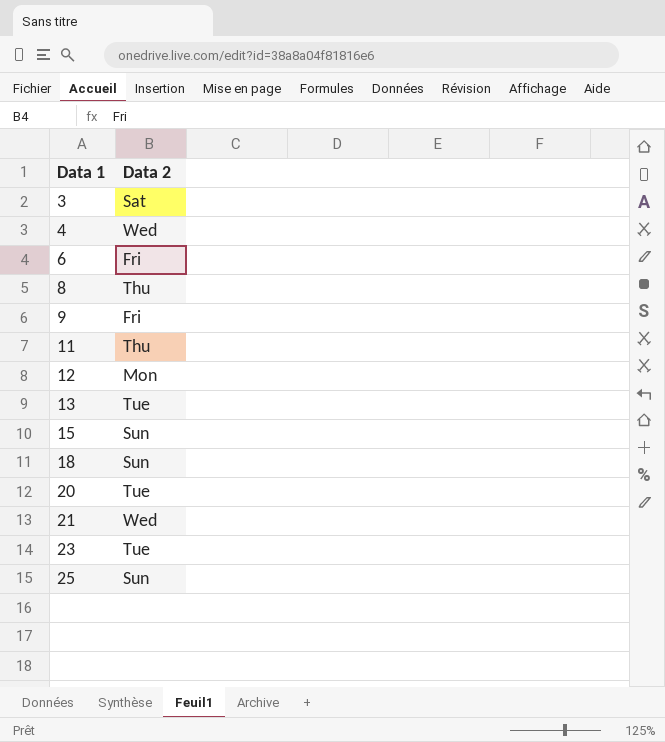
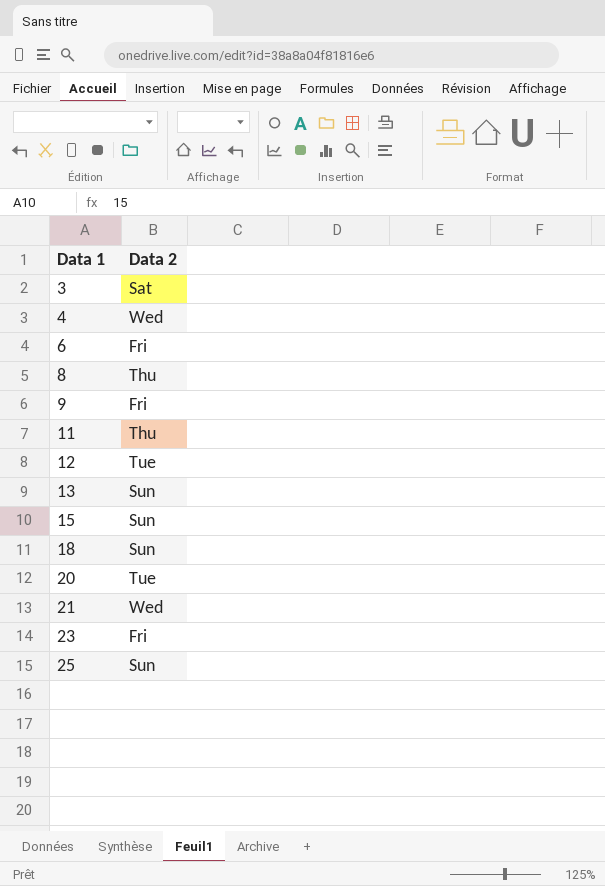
12 | Data 2: Mon -> Tue
13 | Data 2: Tue -> Sun
23 | Data 2: Tue -> Fri

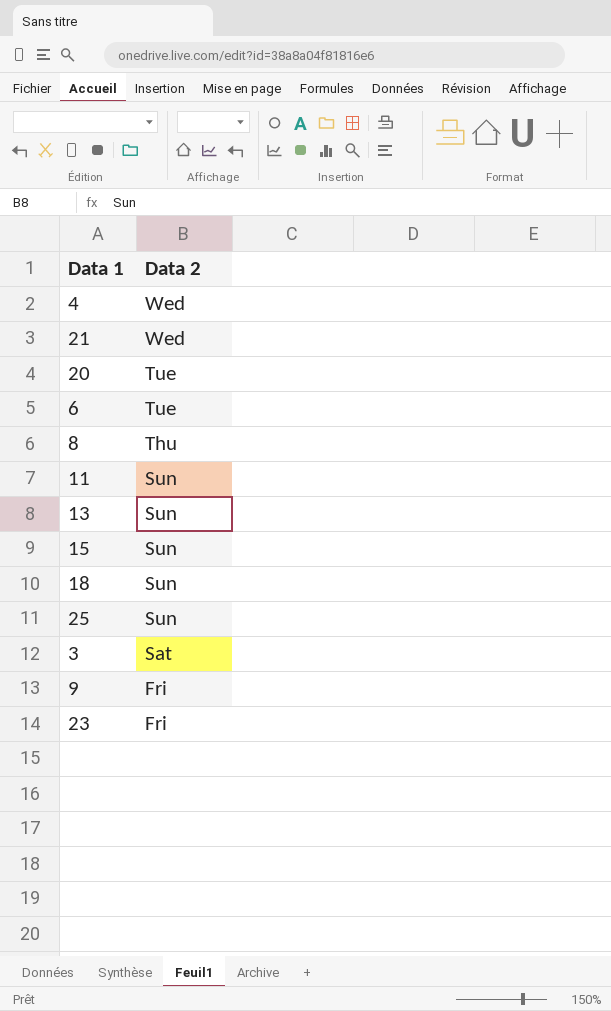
row order: Data 1 ascending -> Data 2 descending
row 12: Tue -> none
6 | Data 2: Fri -> Tue
11 | Data 2: Thu -> Sun

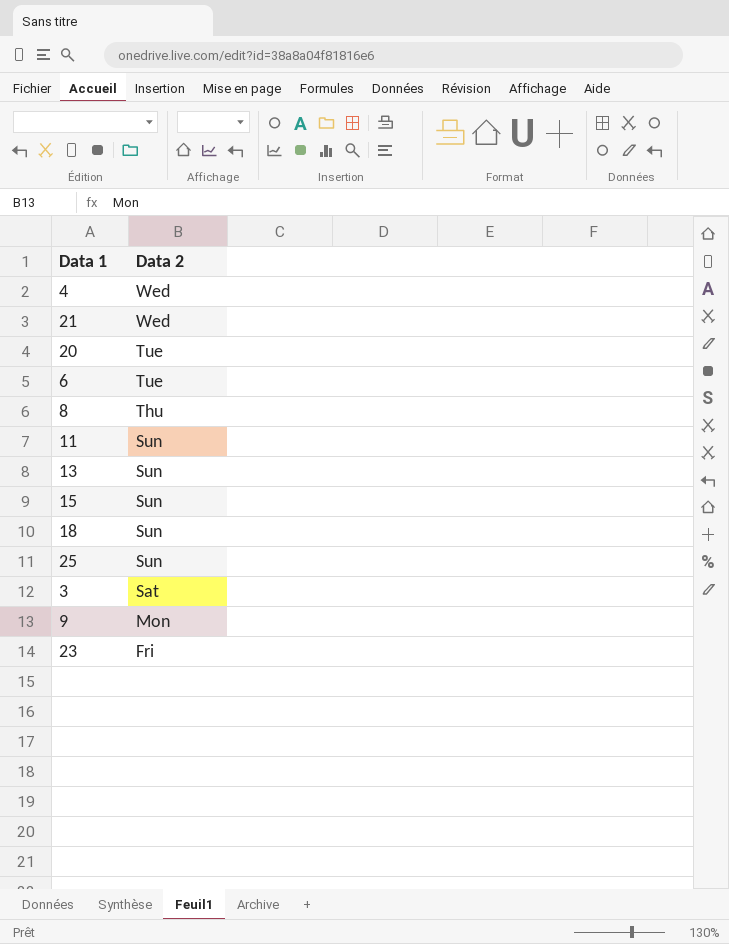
9 | Data 2: Fri -> Mon

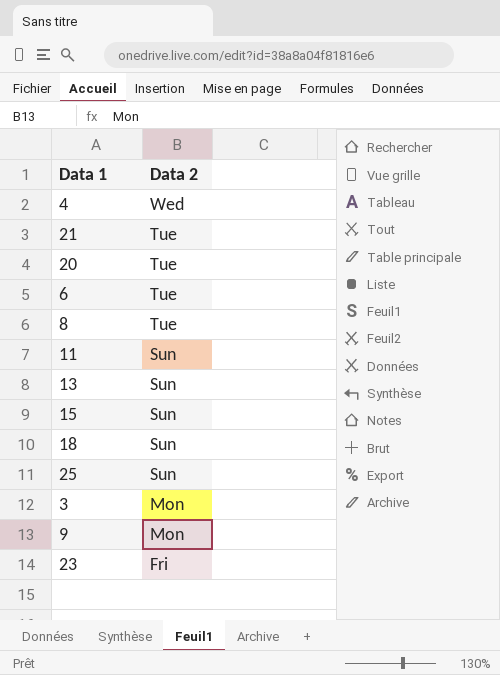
21 | Data 2: Wed -> Tue
8 | Data 2: Thu -> Tue
3 | Data 2: Sat -> Mon

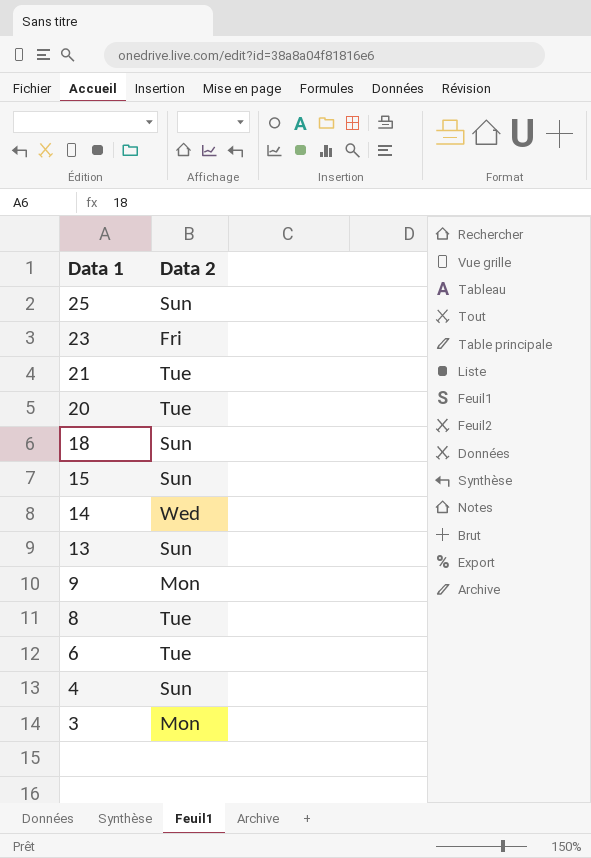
row order: Data 2 descending -> Data 1 descending
row 11: Sun -> none
row 14: none -> Wed
4 | Data 2: Wed -> Sun

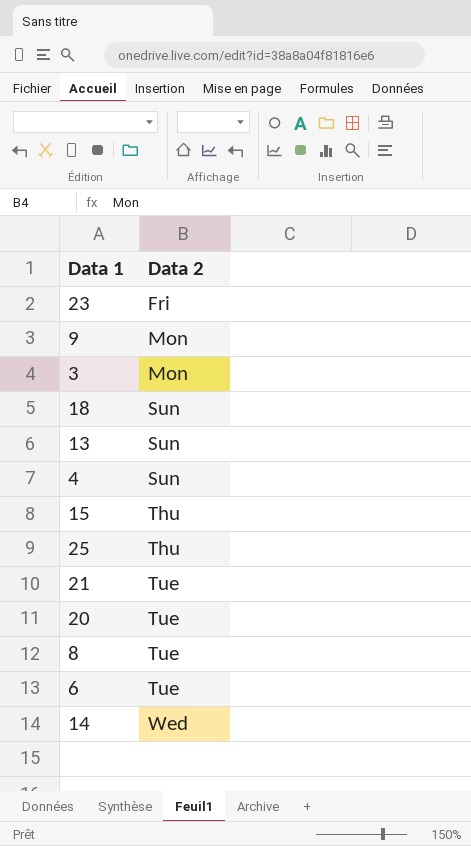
row order: Data 1 descending -> Data 2 ascending
15 | Data 2: Sun -> Thu
25 | Data 2: Sun -> Thu

